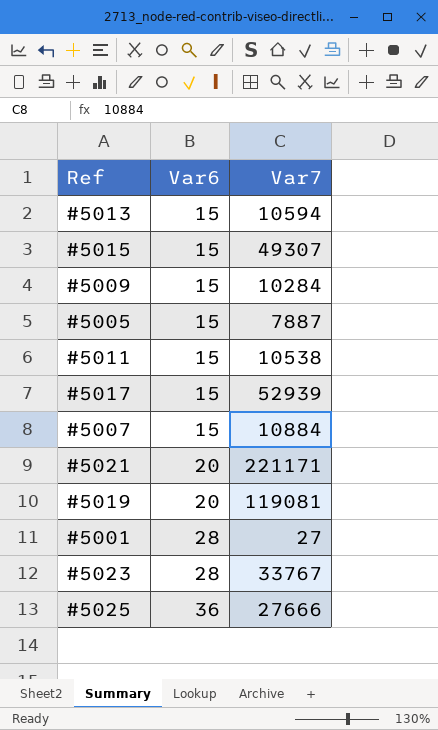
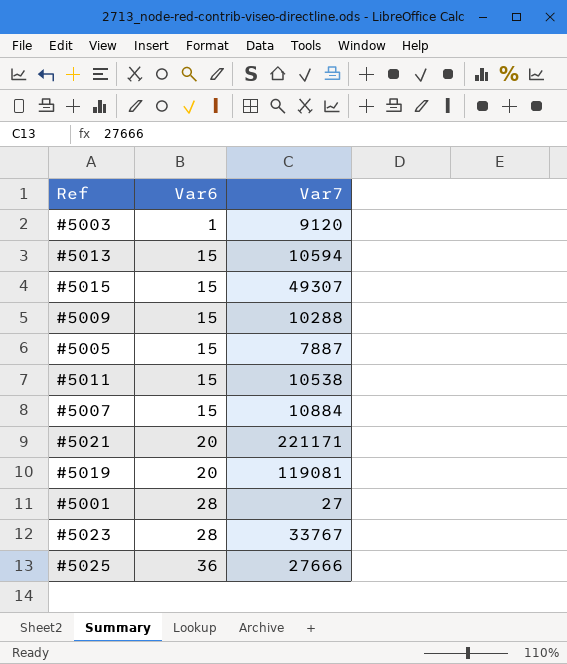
row #5017: 15 | 52939 -> none
row #5003: none -> 1 | 9120
#5009 | Var7: 10284 -> 10288

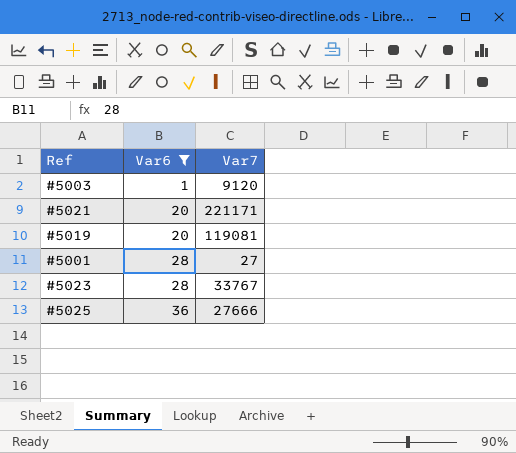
filter: none -> Var6 != 15

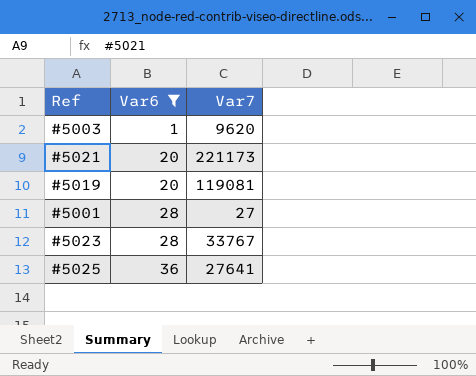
#5003 | Var7: 9120 -> 9620
#5021 | Var7: 221171 -> 221173
#5025 | Var7: 27666 -> 27641

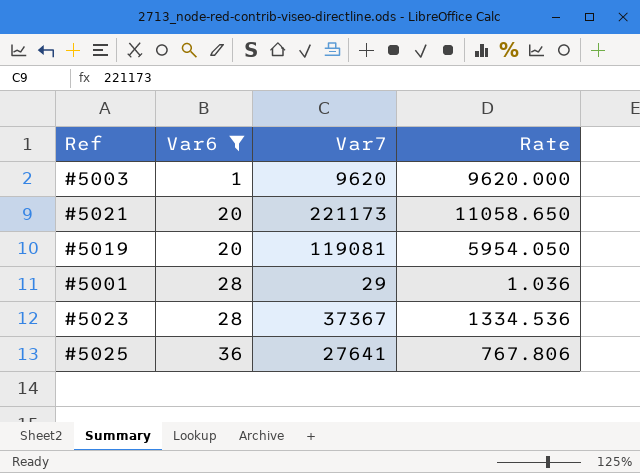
column Rate | formula: none -> [Var7] / [Var6]
#5001 | Var7: 27 -> 29
#5023 | Var7: 33767 -> 37367

